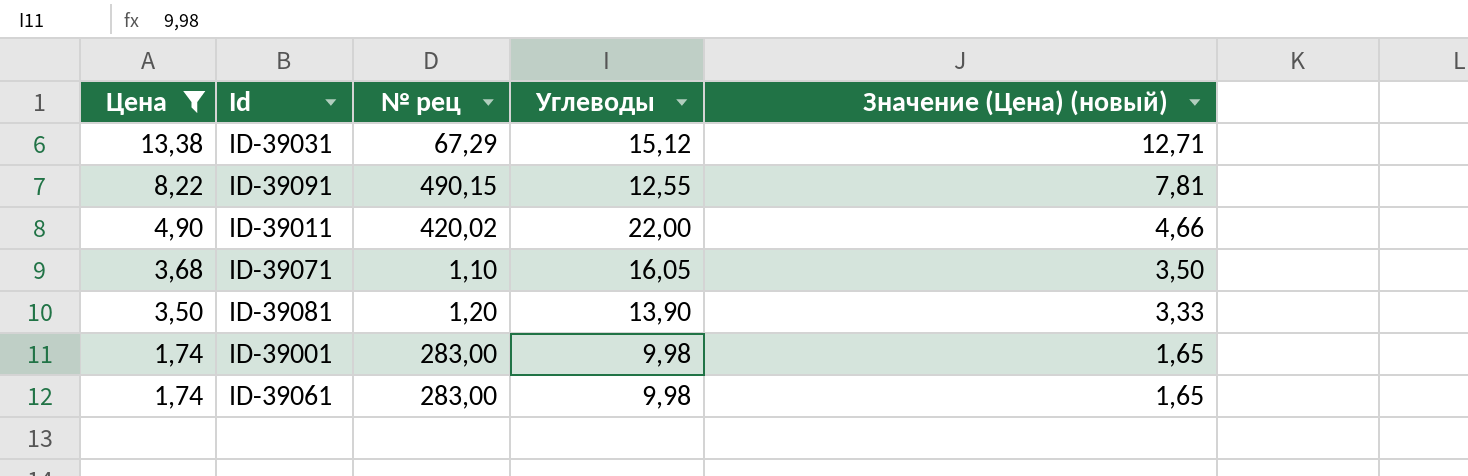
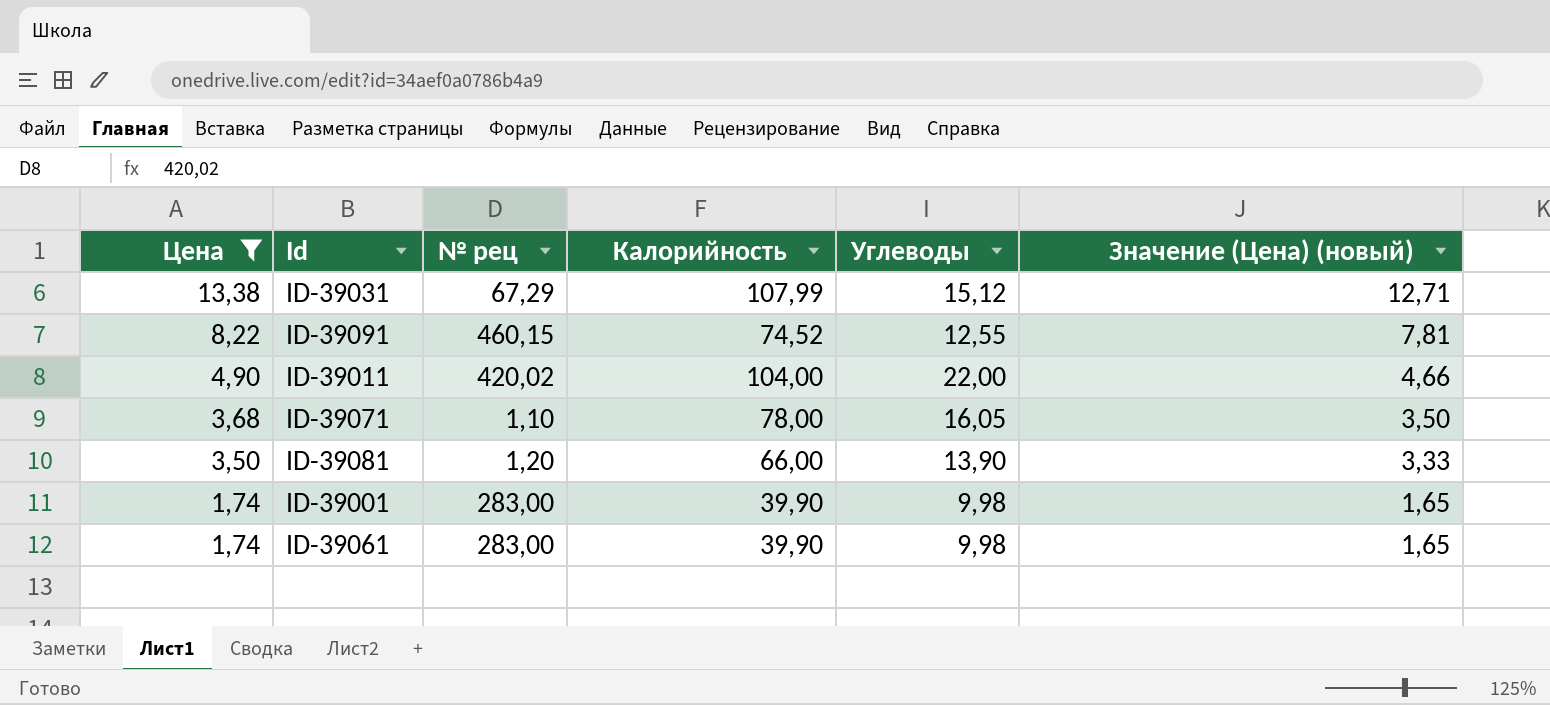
column Калорийность | position: none -> 4
ID-39091 | № рец: 490,15 -> 460,15

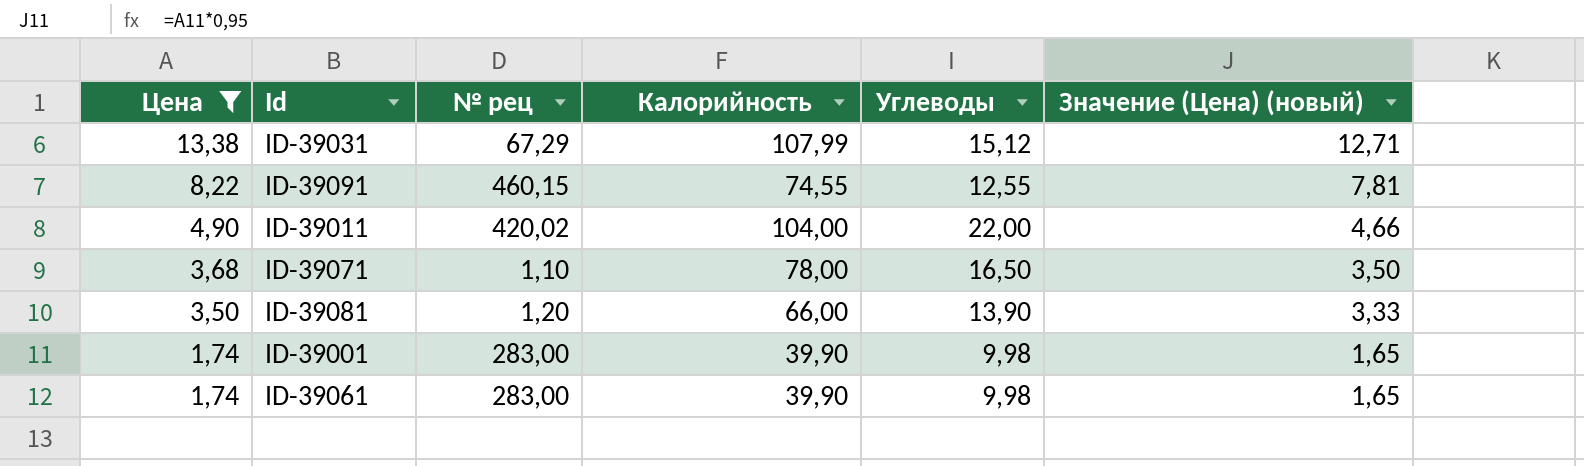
ID-39091 | Калорийность: 74,52 -> 74,55
ID-39071 | Углеводы: 16,05 -> 16,50

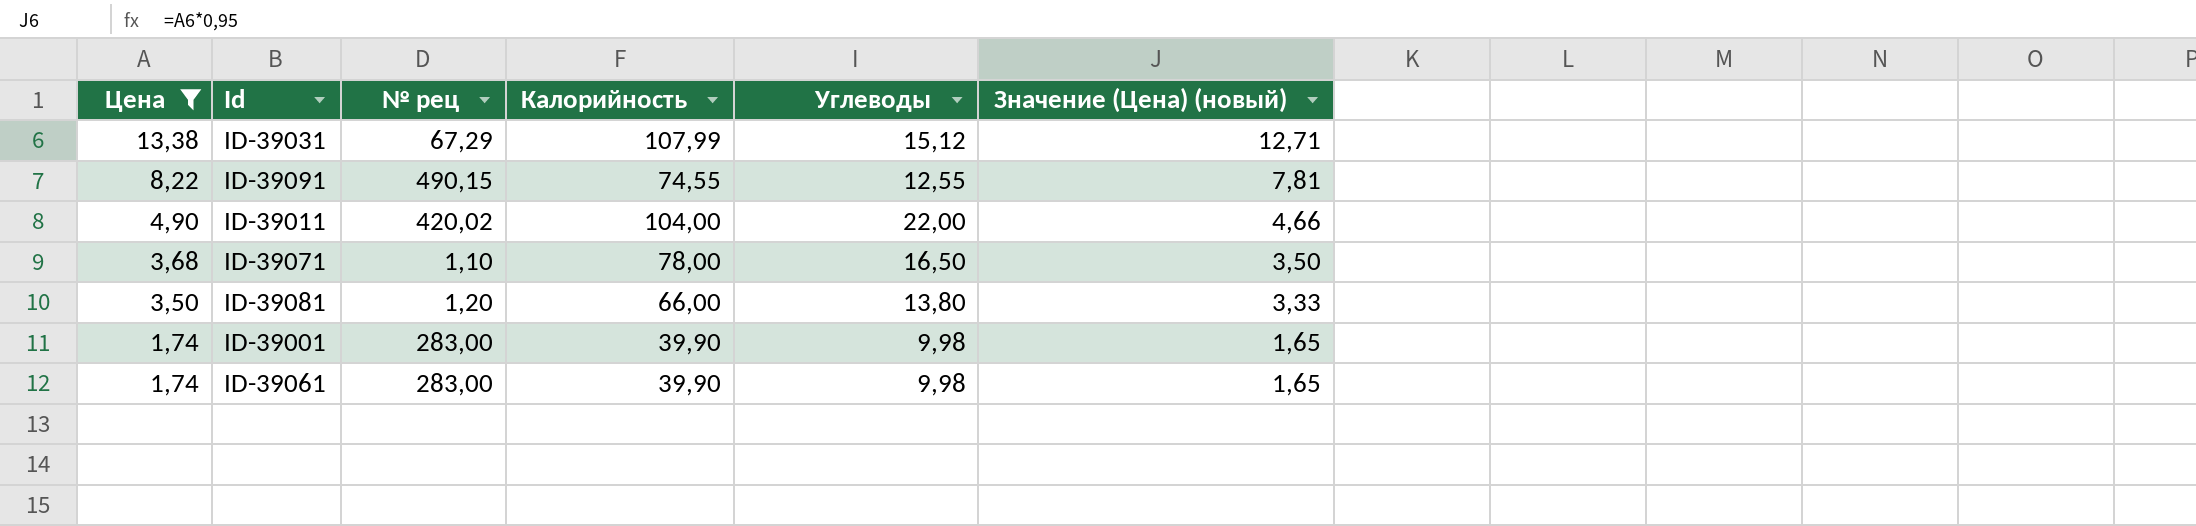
ID-39091 | № рец: 460,15 -> 490,15
ID-39081 | Углеводы: 13,90 -> 13,80

